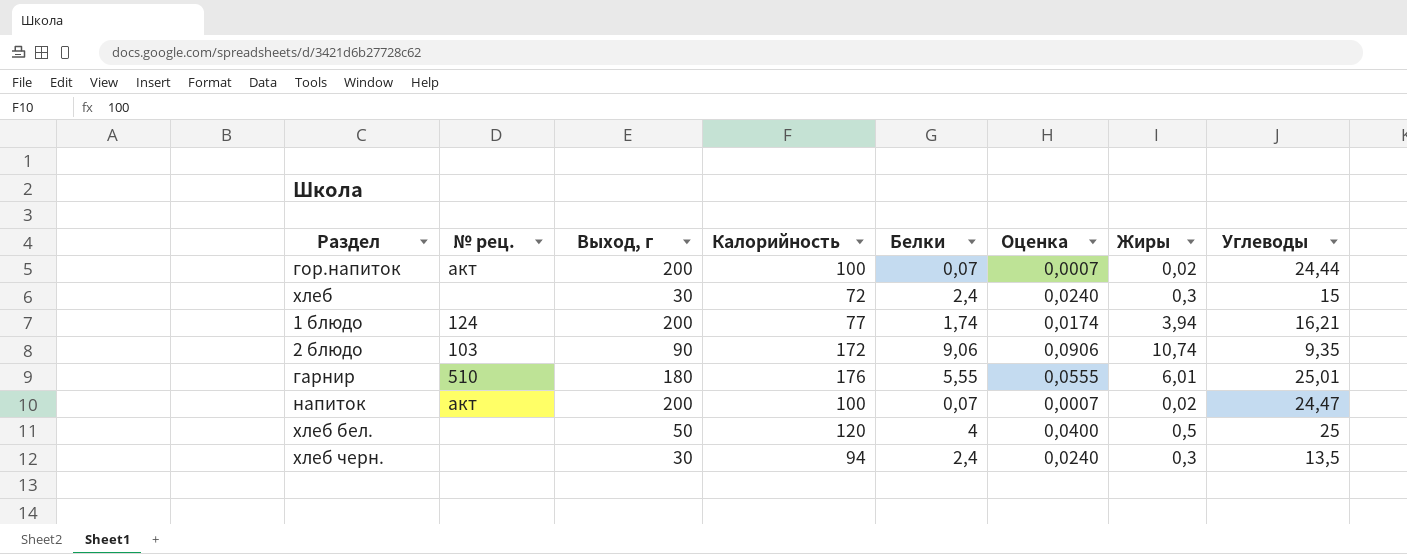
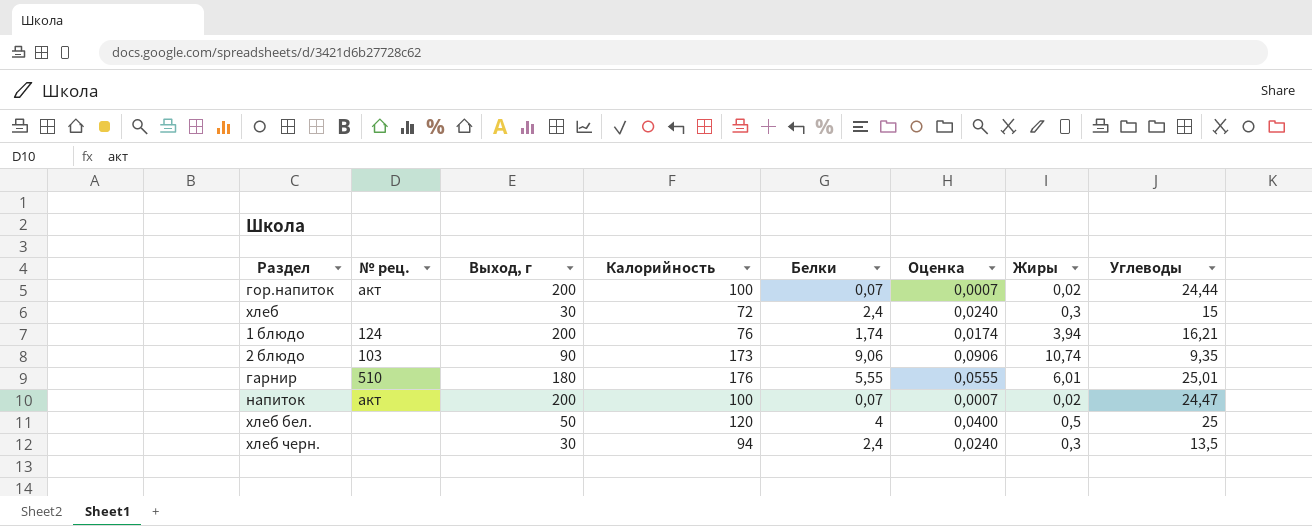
1 блюдо | Калорийность: 77 -> 76
2 блюдо | Калорийность: 172 -> 173

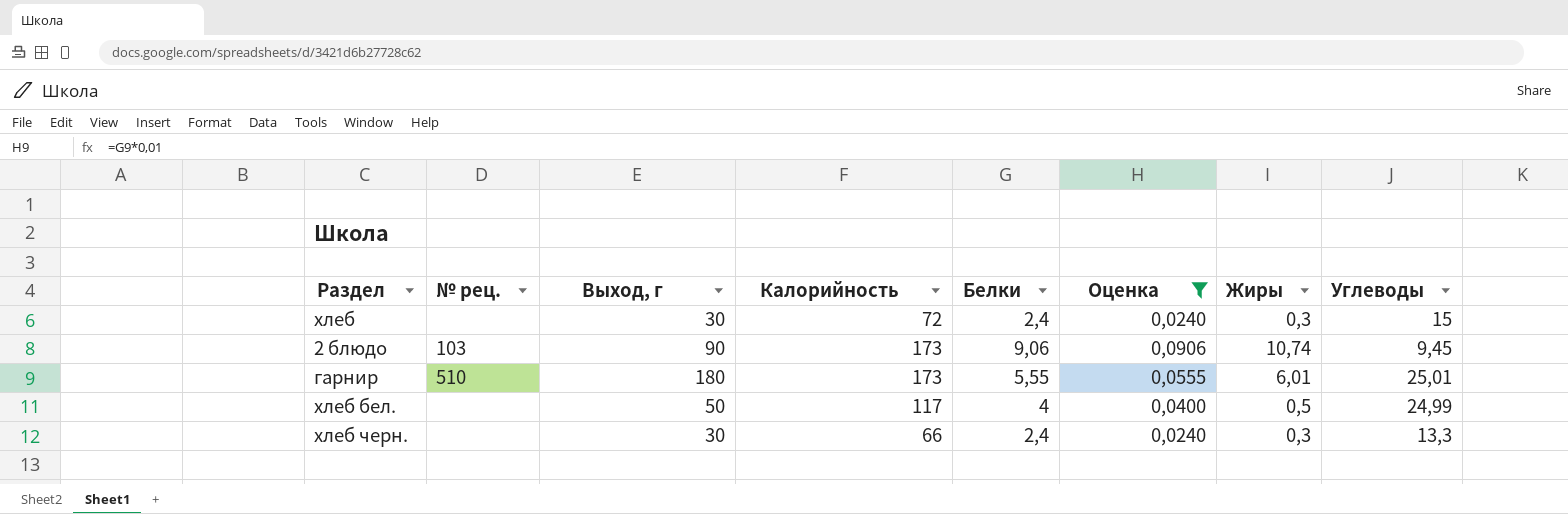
filter: none -> Оценка >= 0,0240
2 блюдо | Углеводы: 9,35 -> 9,45
гарнир | Калорийность: 176 -> 173
хлеб бел. | Калорийность: 120 -> 117
хлеб бел. | Углеводы: 25 -> 24,99
хлеб черн. | Калорийность: 94 -> 66
хлеб черн. | Углеводы: 13,5 -> 13,3

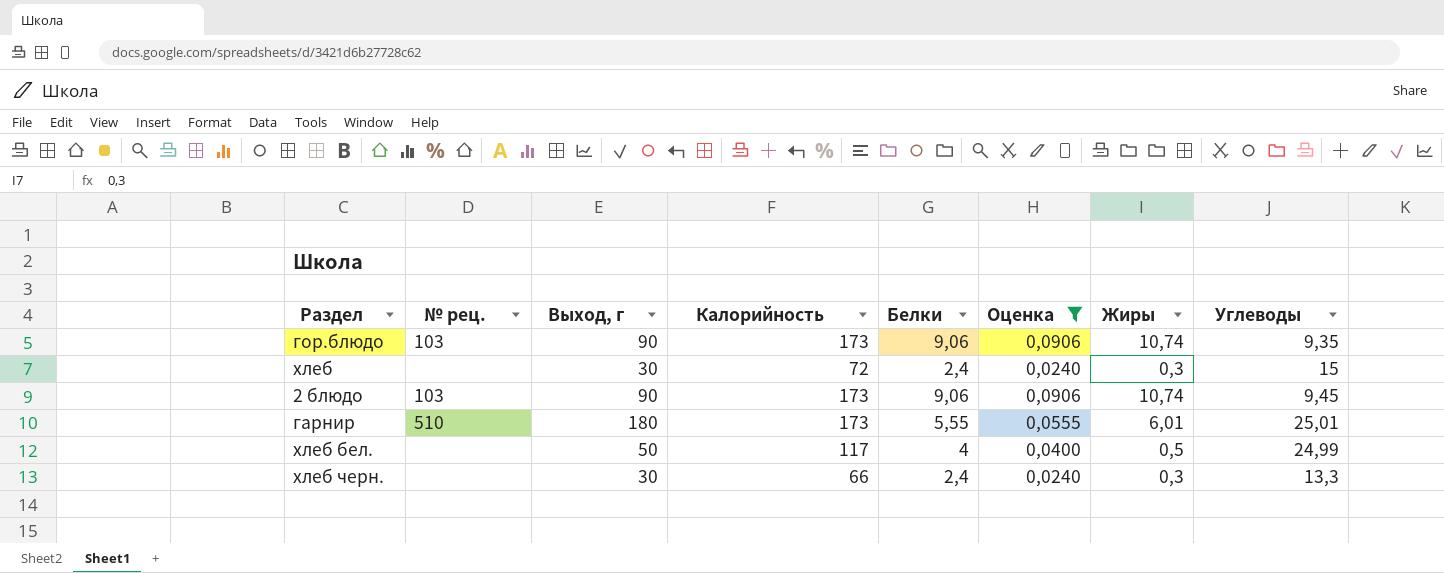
row гор.блюдо: none -> 103 | 90 | 173 | 9,06 | 0,0906 | 10,74 | 9,35

